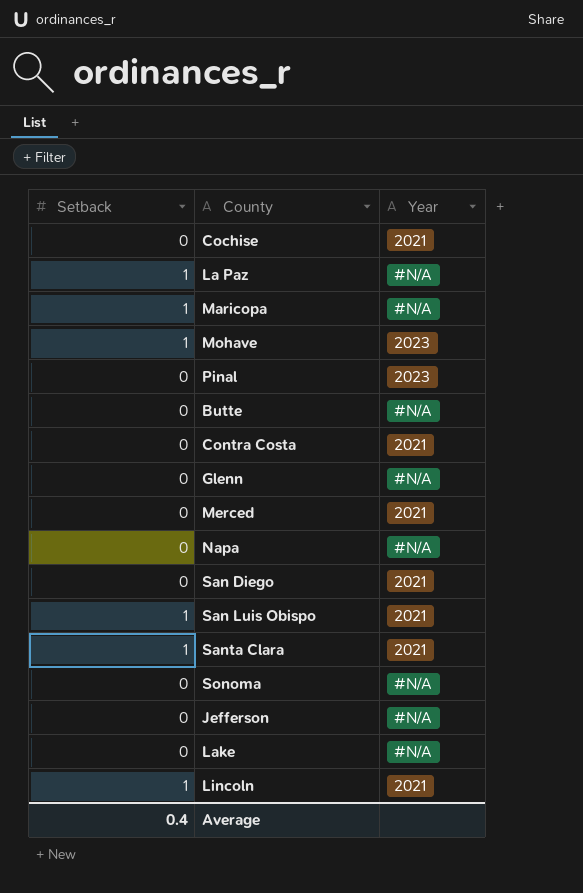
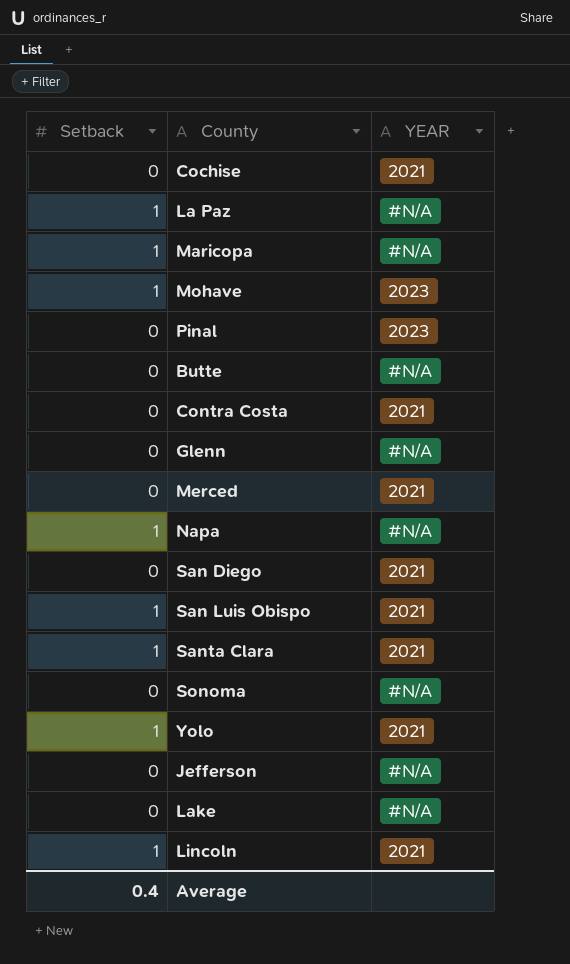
column name: Year -> YEAR
Napa | Setback: 0 -> 1
row Yolo: none -> 1 | 2021

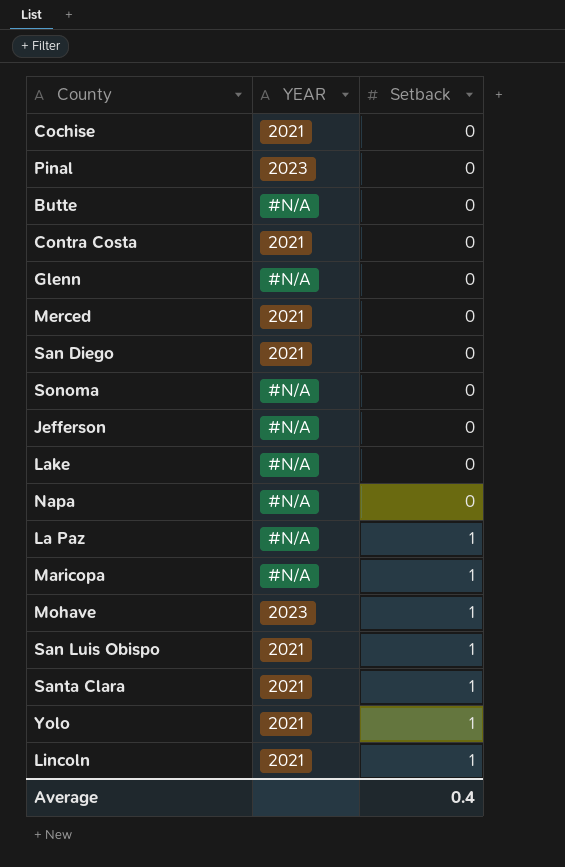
row order: none -> Setback ascending
column Setback | position: 1 -> 3
Napa | Setback: 1 -> 0

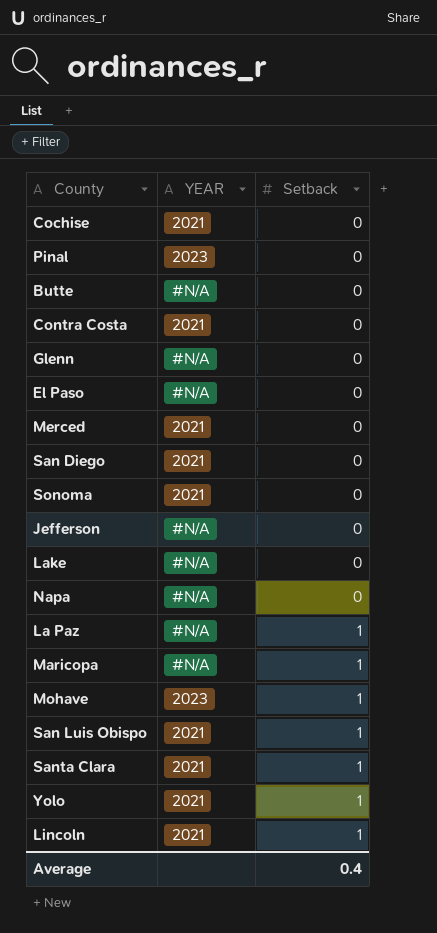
row El Paso: none -> #N/A | 0
Sonoma | YEAR: #N/A -> 2021

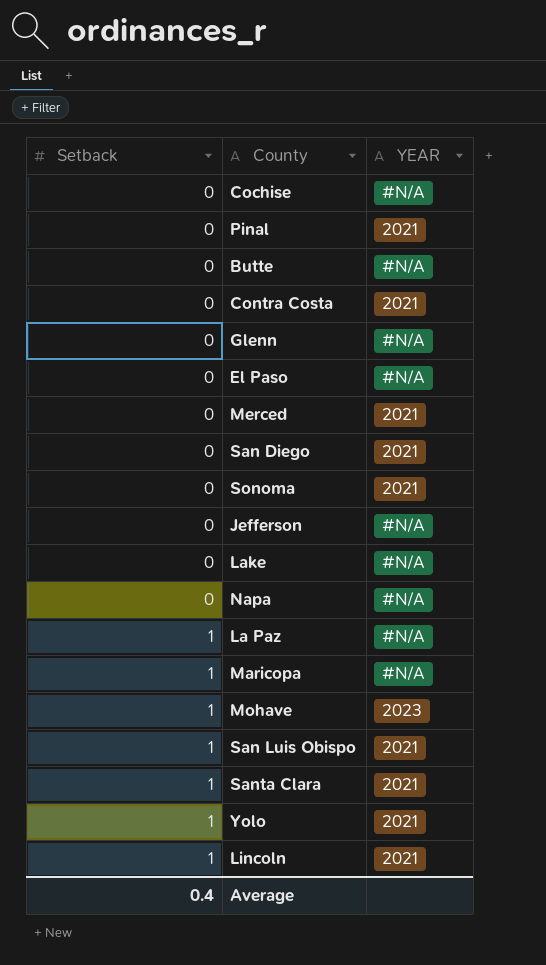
column Setback | position: 3 -> 1
Cochise | YEAR: 2021 -> #N/A
Pinal | YEAR: 2023 -> 2021

